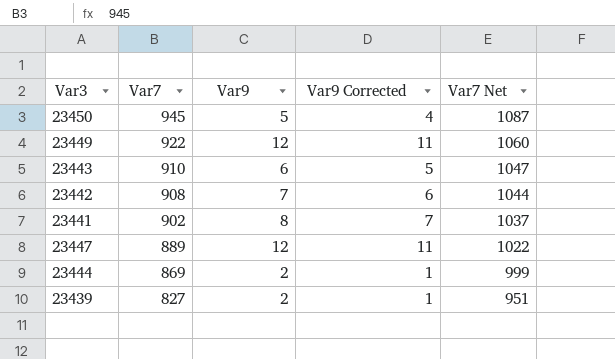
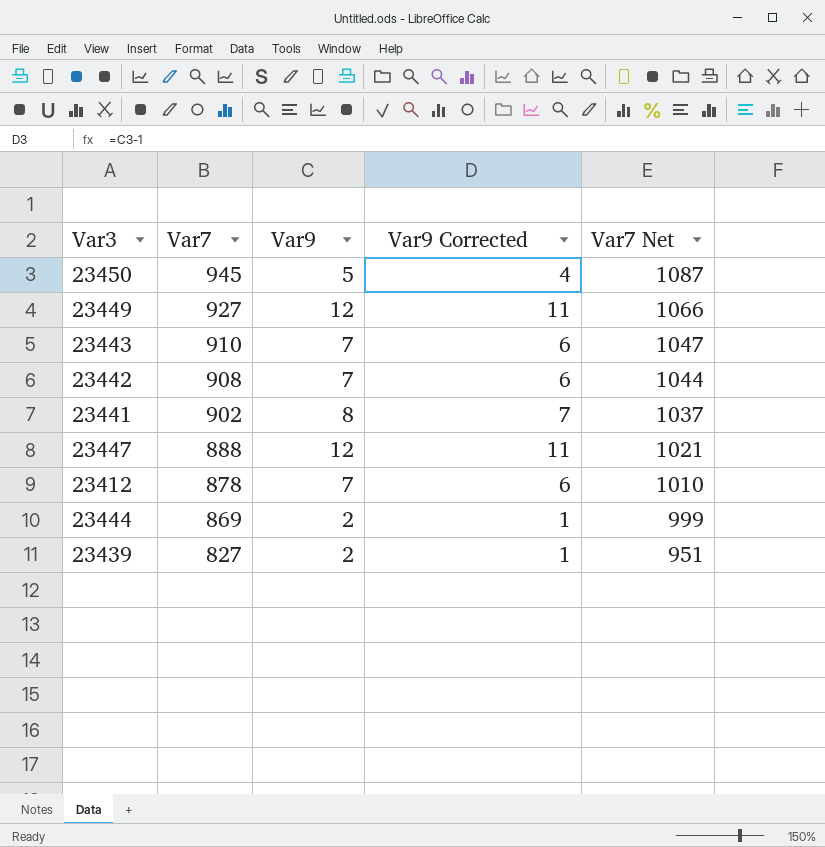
23449 | Var7: 922 -> 927
23449 | Var7 Net: 1060 -> 1066
23443 | Var9: 6 -> 7
23443 | Var9 Corrected: 5 -> 6
23447 | Var7: 889 -> 888
23447 | Var7 Net: 1022 -> 1021
row 23412: none -> 878 | 7 | 6 | 1010

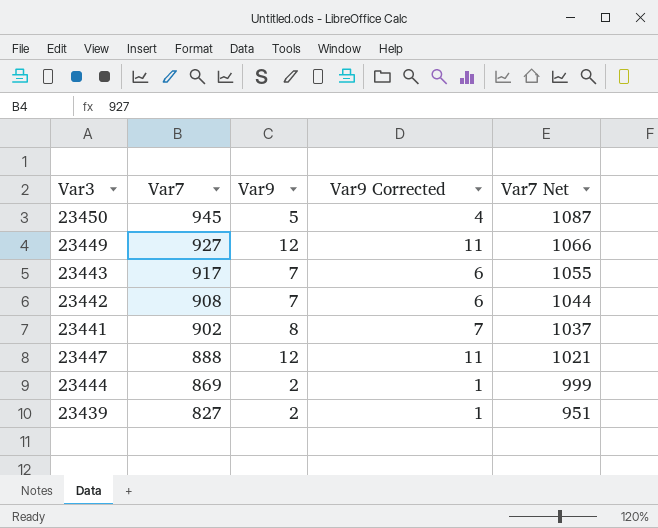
row 23412: 878 | 7 | 6 | 1010 -> none
23443 | Var7: 910 -> 917
23443 | Var7 Net: 1047 -> 1055

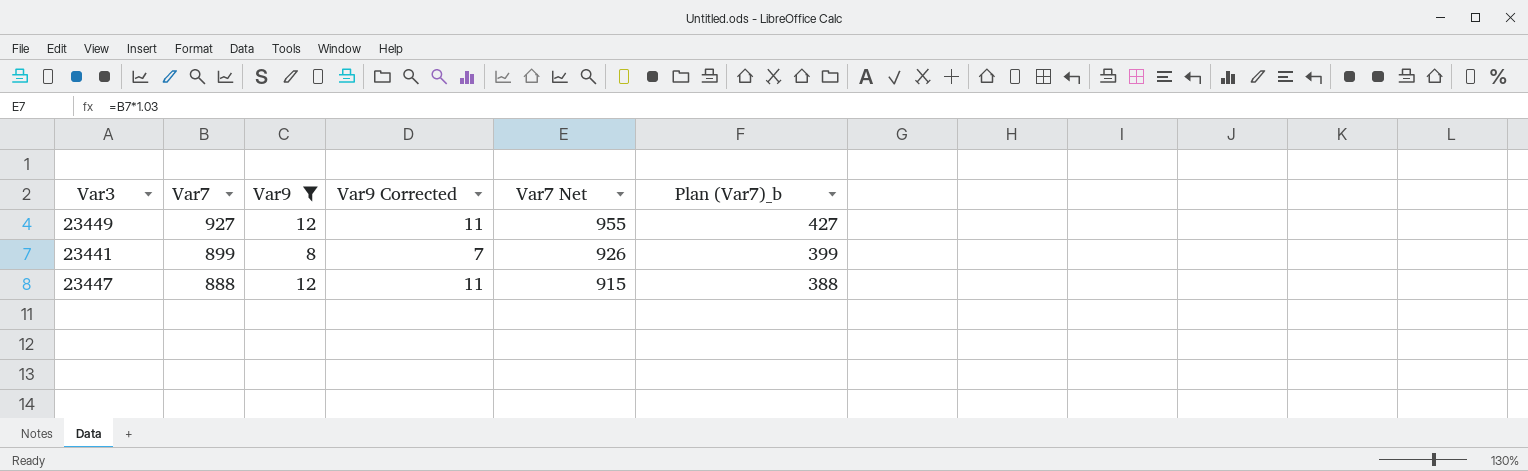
filter: none -> Var9 >= 8
column Var7 Net | formula: [Var7] * 1.15 -> [Var7] * 1.03
column Plan (Var7)_b | formula: none -> [Var7] - 500
23441 | Var7: 902 -> 899

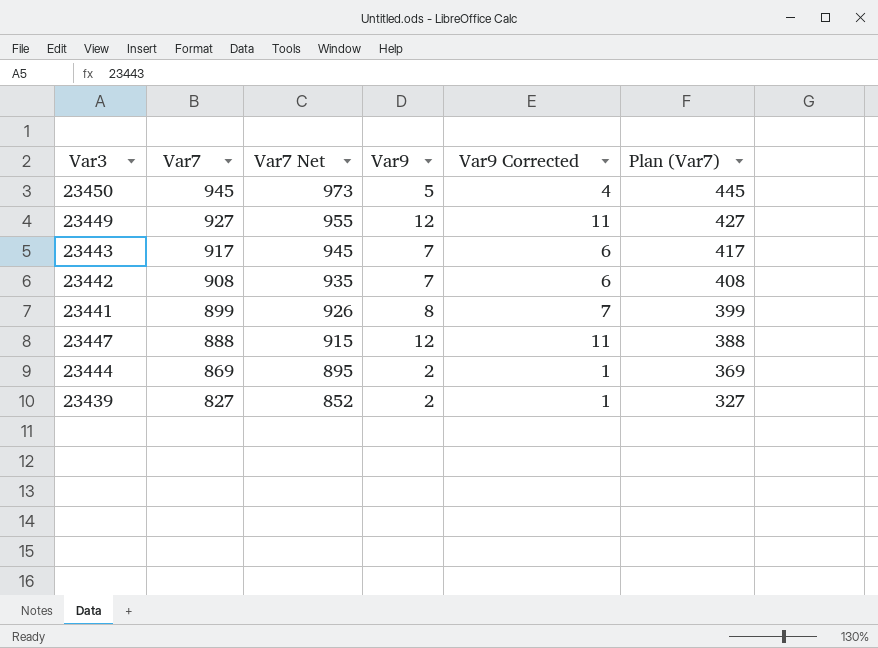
filter: Var9 >= 8 -> none
column Var7 Net | position: 5 -> 3
column name: Plan (Var7)_b -> Plan (Var7)

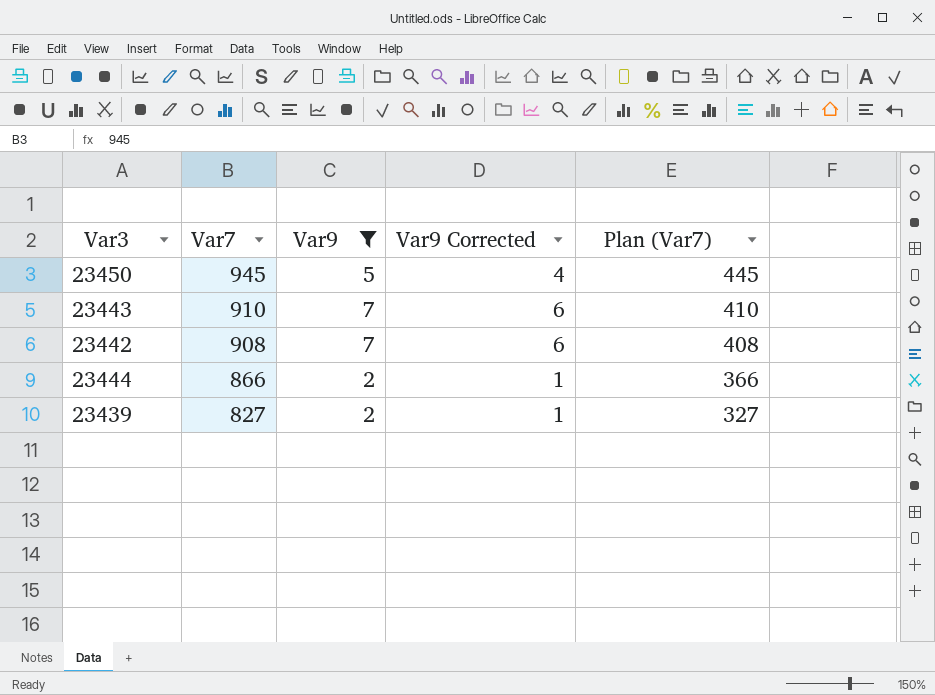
filter: none -> Var9 <= 7
column Var7 Net | formula: [Var7] * 1.03 -> none
23443 | Var7: 917 -> 910
23443 | Plan (Var7): 417 -> 410
23444 | Var7: 869 -> 866
23444 | Plan (Var7): 369 -> 366

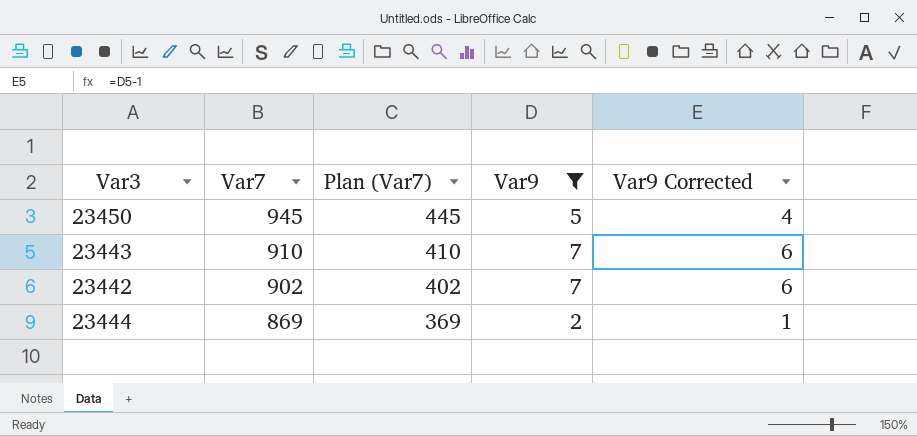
column Plan (Var7) | position: 5 -> 3
row 23439: 827 | 2 | 1 | 327 -> none
23442 | Var7: 908 -> 902
23442 | Plan (Var7): 408 -> 402
23444 | Var7: 866 -> 869
23444 | Plan (Var7): 366 -> 369

